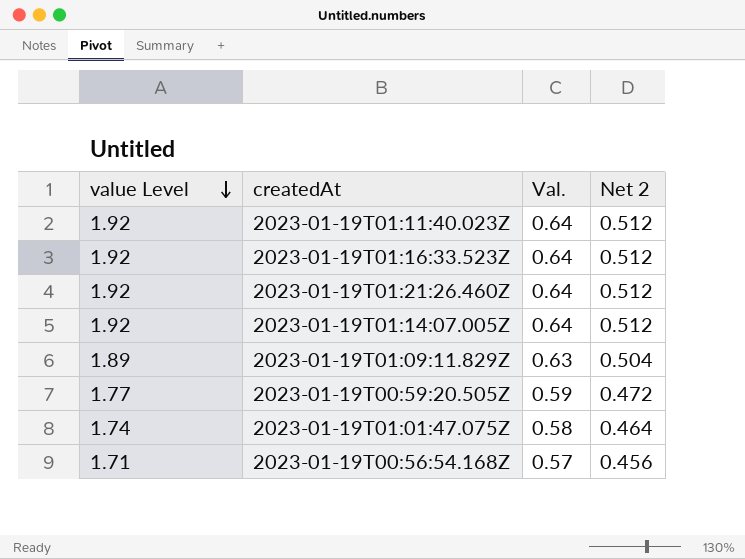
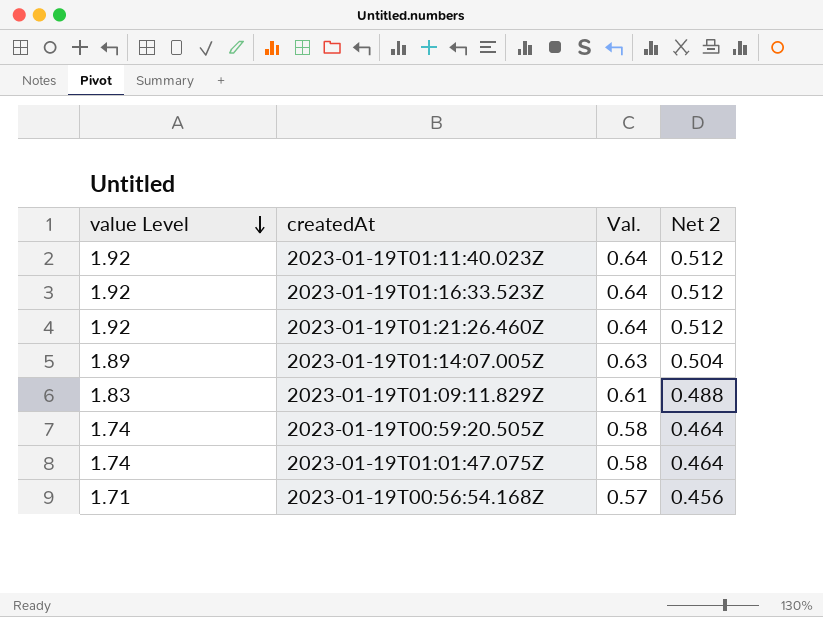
2023-01-19T01:14:07.005Z | value Level: 1.92 -> 1.89
2023-01-19T01:14:07.005Z | Val.: 0.64 -> 0.63
2023-01-19T01:14:07.005Z | Net 2: 0.512 -> 0.504
2023-01-19T01:09:11.829Z | value Level: 1.89 -> 1.83
2023-01-19T01:09:11.829Z | Val.: 0.63 -> 0.61
2023-01-19T01:09:11.829Z | Net 2: 0.504 -> 0.488
2023-01-19T00:59:20.505Z | value Level: 1.77 -> 1.74
2023-01-19T00:59:20.505Z | Val.: 0.59 -> 0.58
2023-01-19T00:59:20.505Z | Net 2: 0.472 -> 0.464

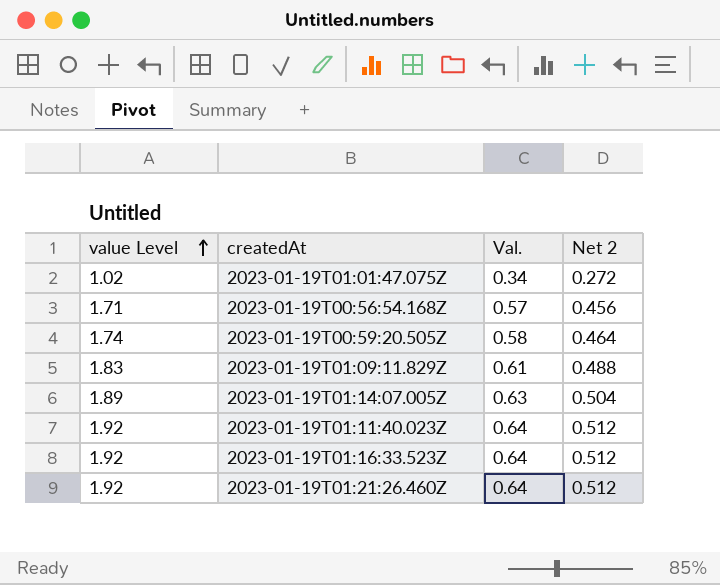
row order: value Level descending -> value Level ascending
2023-01-19T01:01:47.075Z | value Level: 1.74 -> 1.02
2023-01-19T01:01:47.075Z | Val.: 0.58 -> 0.34
2023-01-19T01:01:47.075Z | Net 2: 0.464 -> 0.272

